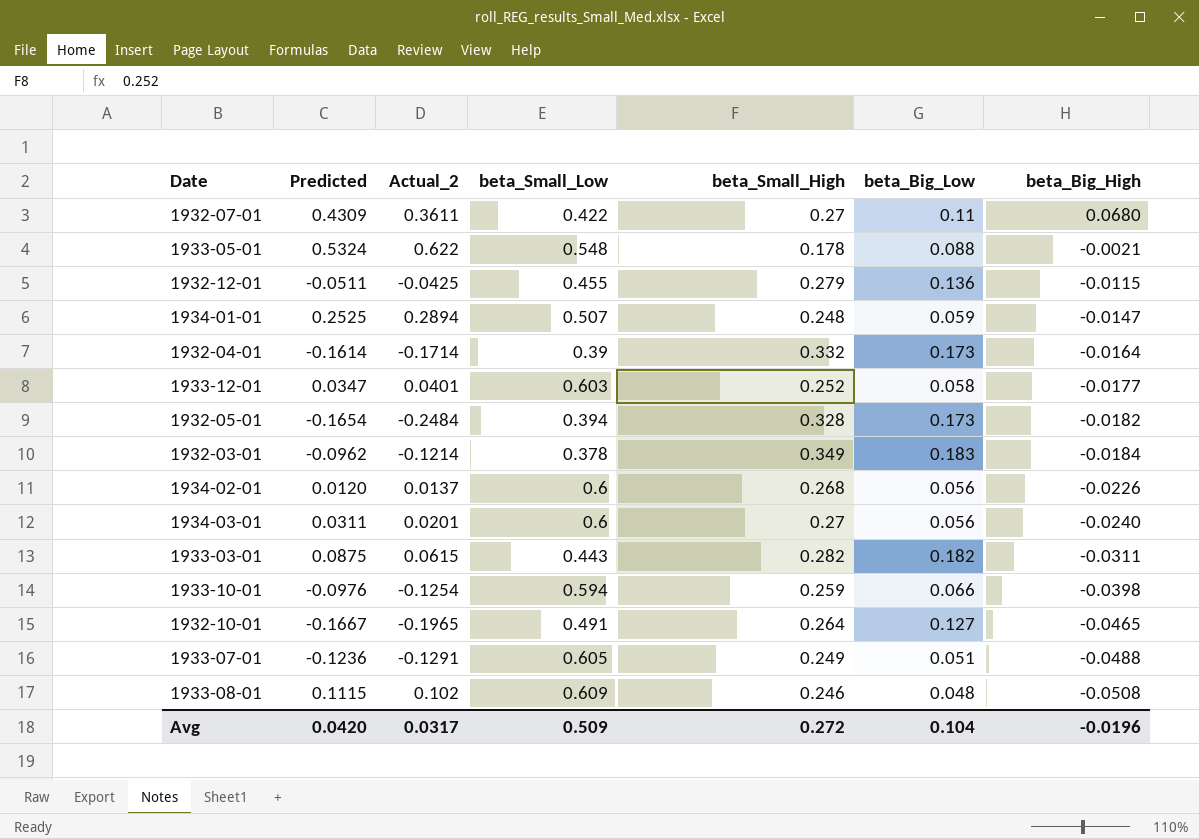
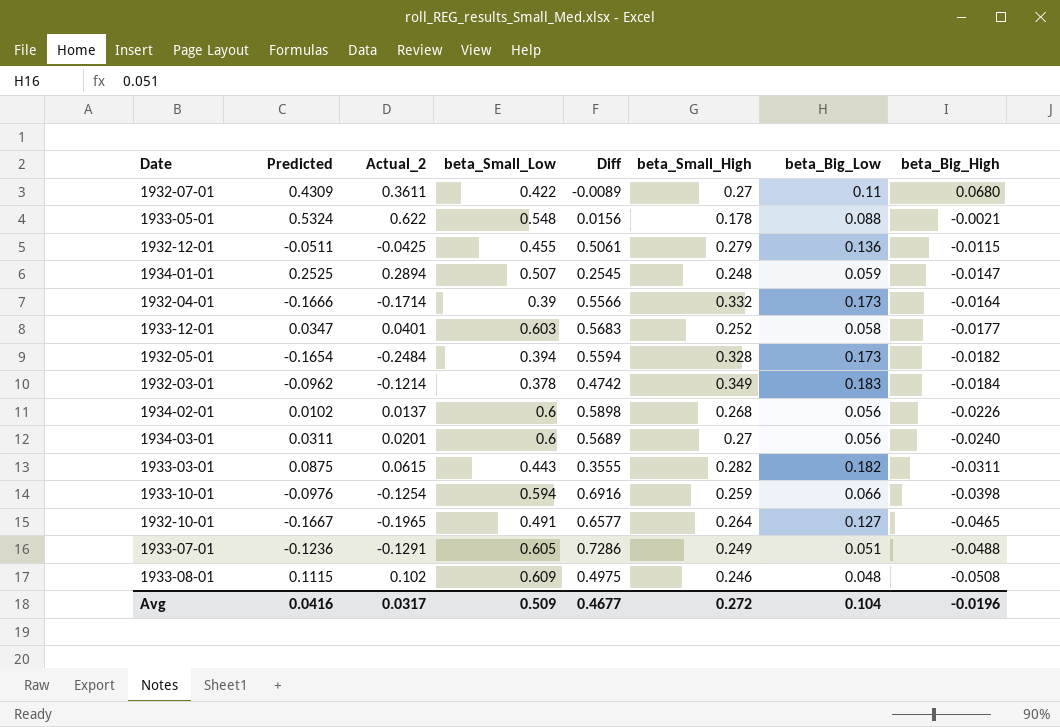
column Diff | formula: none -> [beta_Small_Low] - [Predicted]
1932-04-01 | Predicted: -0.1614 -> -0.1666
1934-02-01 | Predicted: 0.0120 -> 0.0102
Avg | Predicted: 0.0420 -> 0.0416

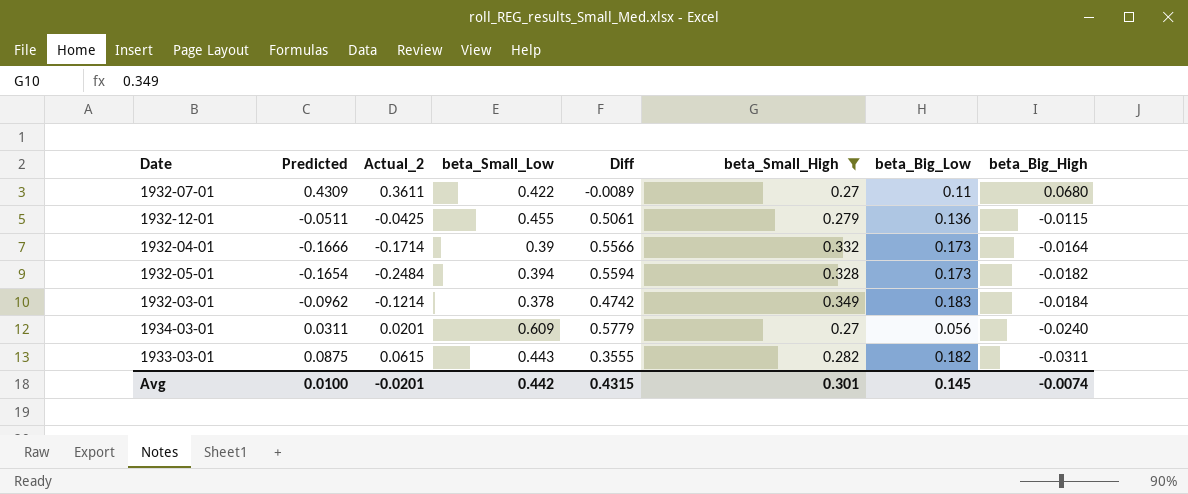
filter: none -> beta_Small_High >= 0.27
1934-03-01 | beta_Small_Low: 0.6 -> 0.609
1934-03-01 | Diff: 0.5689 -> 0.5779
Avg | Predicted: 0.0416 -> 0.0100
Avg | Actual_2: 0.0317 -> -0.0201
Avg | beta_Small_Low: 0.509 -> 0.442
Avg | Diff: 0.4677 -> 0.4315
Avg | beta_Small_High: 0.272 -> 0.301
Avg | beta_Big_Low: 0.104 -> 0.145
Avg | beta_Big_High: -0.0196 -> -0.0074

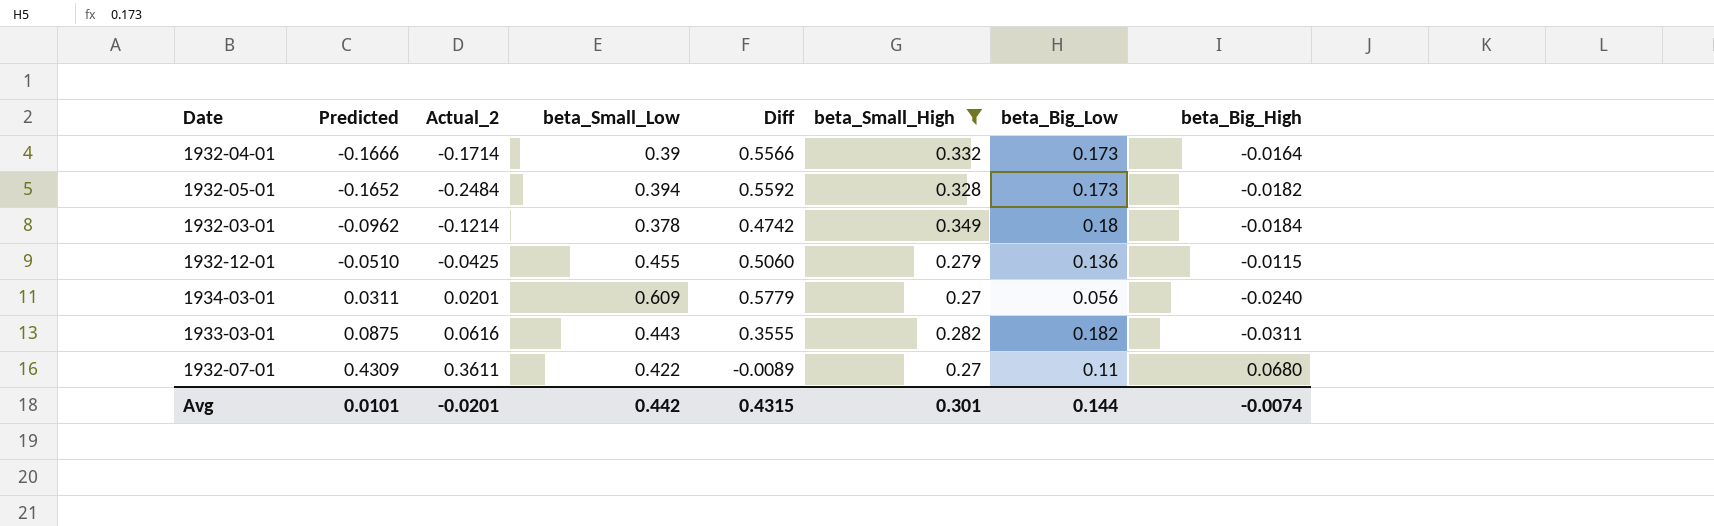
row order: beta_Big_High descending -> Predicted ascending
1932-05-01 | Predicted: -0.1654 -> -0.1652
1932-05-01 | Diff: 0.5594 -> 0.5592
1932-03-01 | beta_Big_Low: 0.183 -> 0.18
1932-12-01 | Predicted: -0.0511 -> -0.0510
1932-12-01 | Diff: 0.5061 -> 0.5060
1933-03-01 | Actual_2: 0.0615 -> 0.0616
Avg | Predicted: 0.0100 -> 0.0101
Avg | beta_Big_Low: 0.145 -> 0.144

